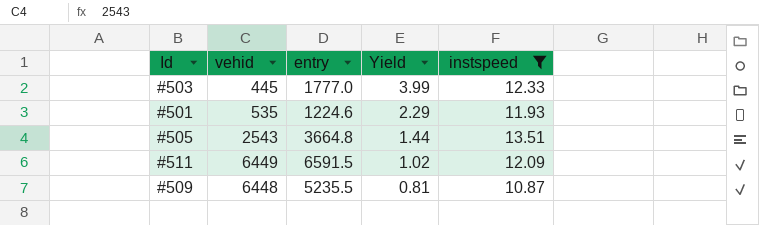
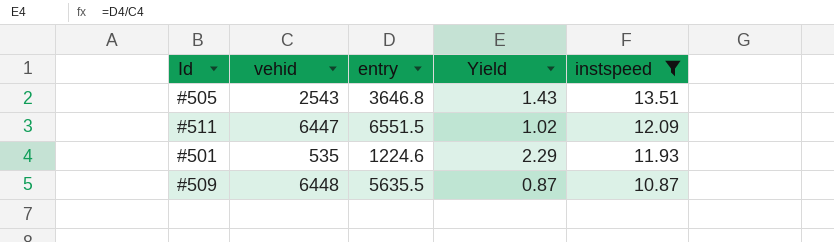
row order: Yield descending -> instspeed descending
row #503: 445 | 1777.0 | 3.99 | 12.33 -> none
#505 | entry: 3664.8 -> 3646.8
#505 | Yield: 1.44 -> 1.43
#511 | vehid: 6449 -> 6447
#511 | entry: 6591.5 -> 6551.5
#509 | entry: 5235.5 -> 5635.5
#509 | Yield: 0.81 -> 0.87

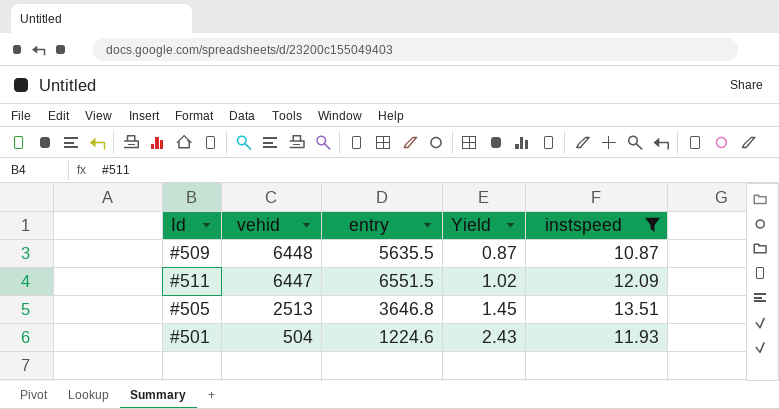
row order: instspeed descending -> vehid descending
#505 | vehid: 2543 -> 2513
#505 | Yield: 1.43 -> 1.45
#501 | vehid: 535 -> 504
#501 | Yield: 2.29 -> 2.43

